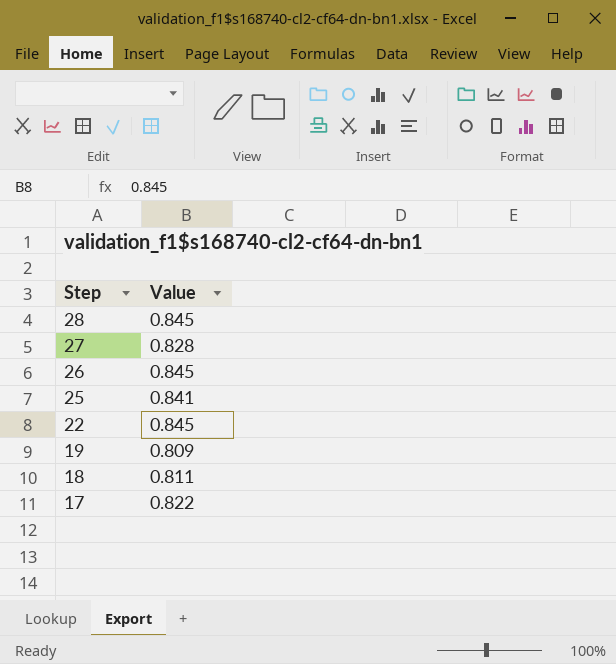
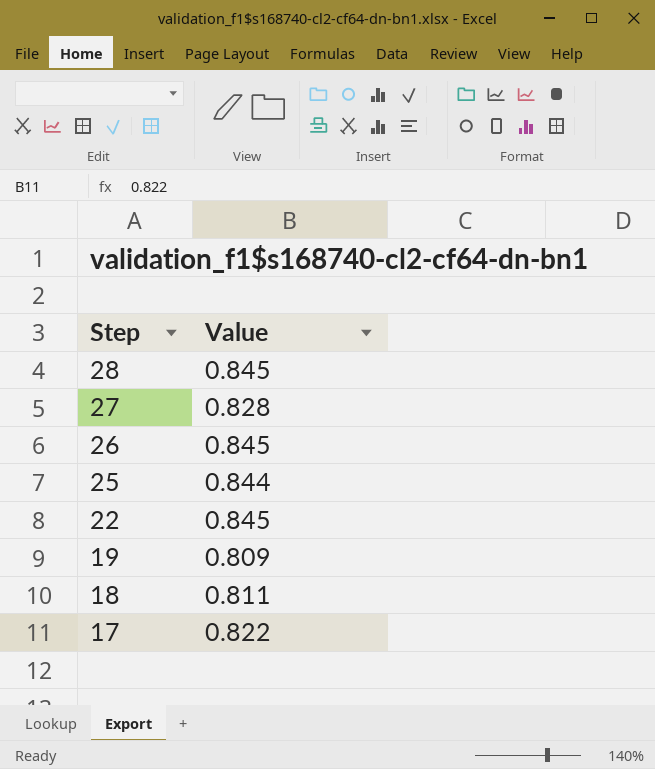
25 | Value: 0.841 -> 0.844

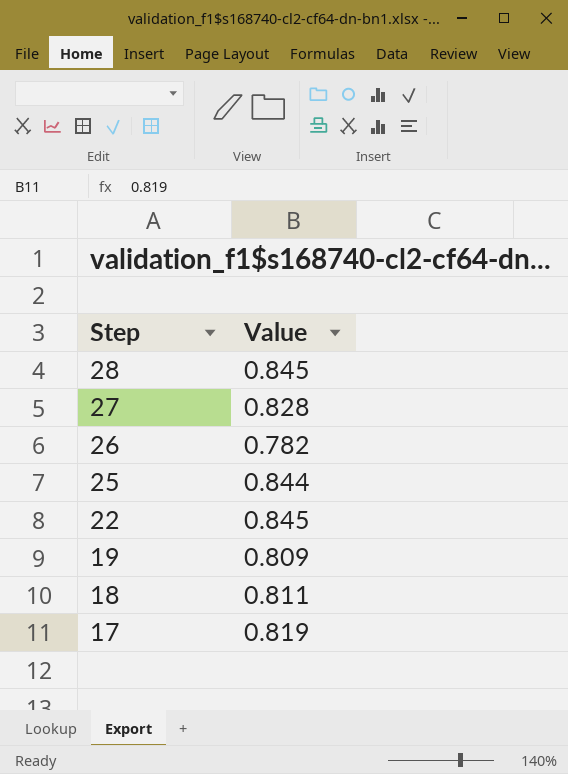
26 | Value: 0.845 -> 0.782
17 | Value: 0.822 -> 0.819

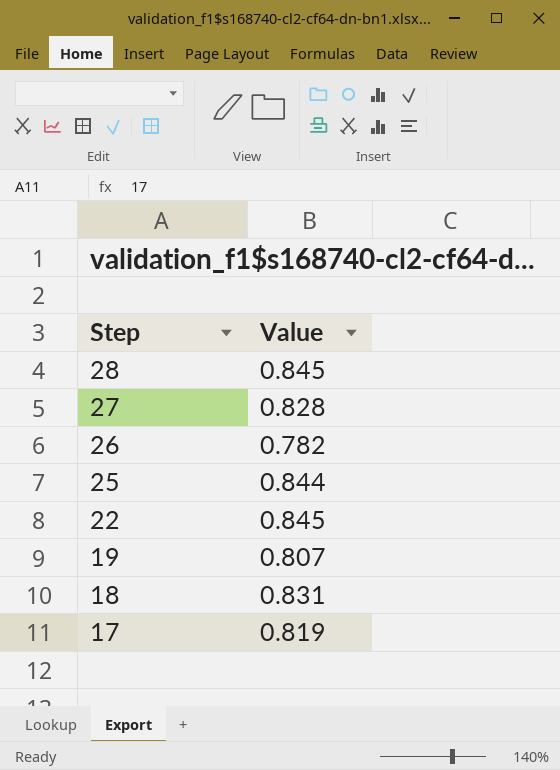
19 | Value: 0.809 -> 0.807
18 | Value: 0.811 -> 0.831

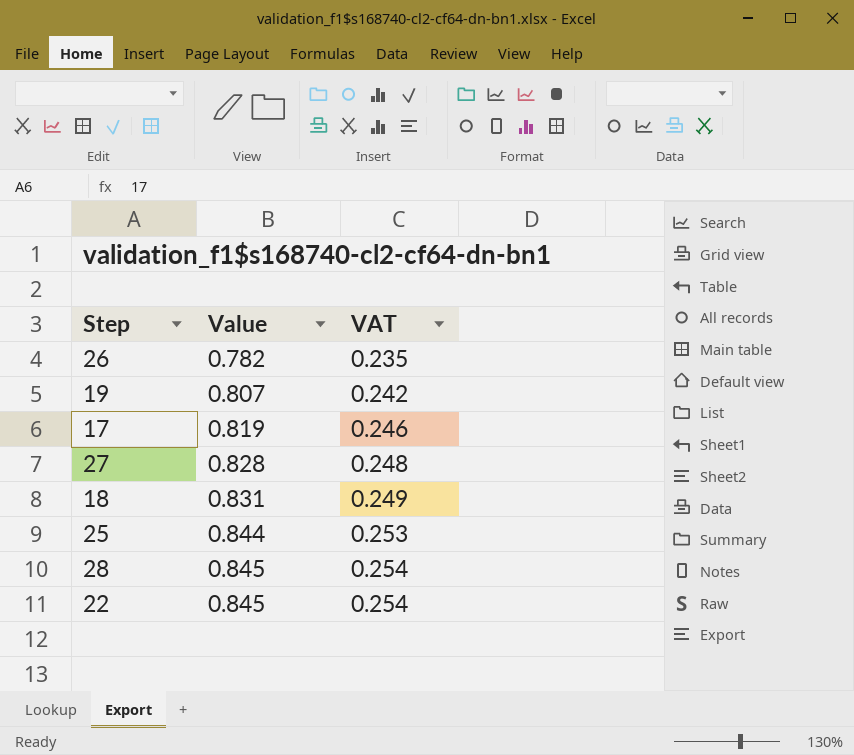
row order: Step descending -> Value ascending
column VAT | formula: none -> [Value] * 0.3

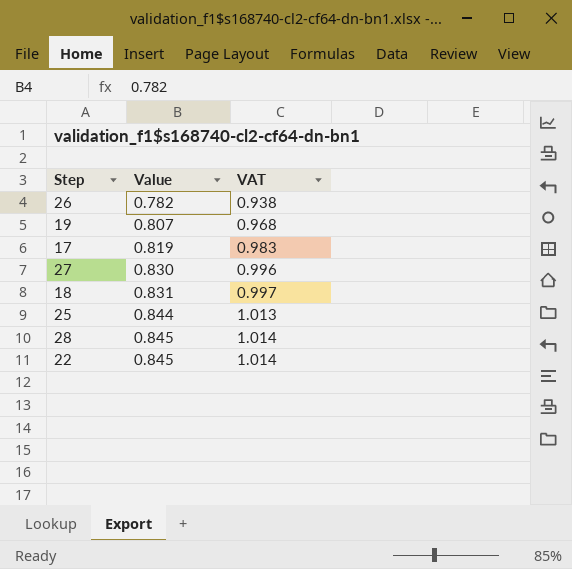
column VAT | formula: [Value] * 0.3 -> [Value] * 1.2
27 | Value: 0.828 -> 0.830

